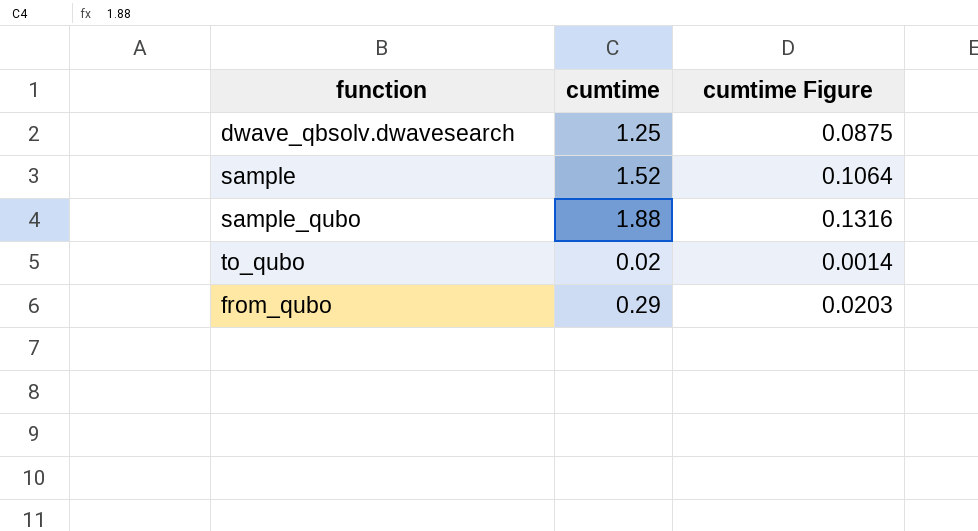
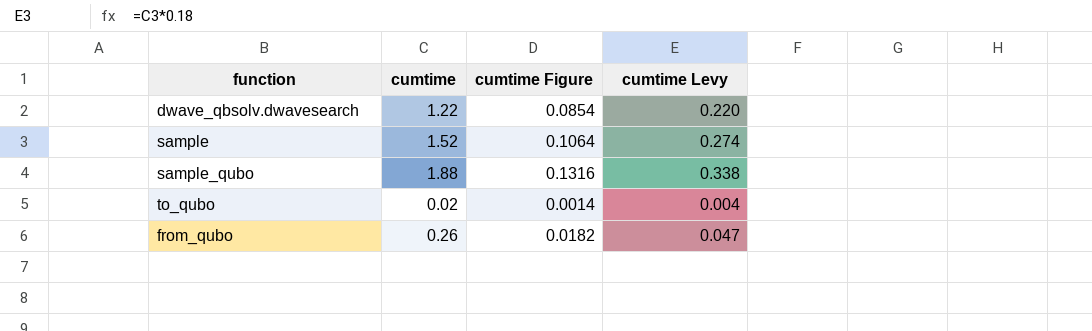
column cumtime Levy | formula: none -> [cumtime] * 0.18
dwave_qbsolv.dwavesearch | cumtime: 1.25 -> 1.22
dwave_qbsolv.dwavesearch | cumtime Figure: 0.0875 -> 0.0854
from_qubo | cumtime: 0.29 -> 0.26
from_qubo | cumtime Figure: 0.0203 -> 0.0182

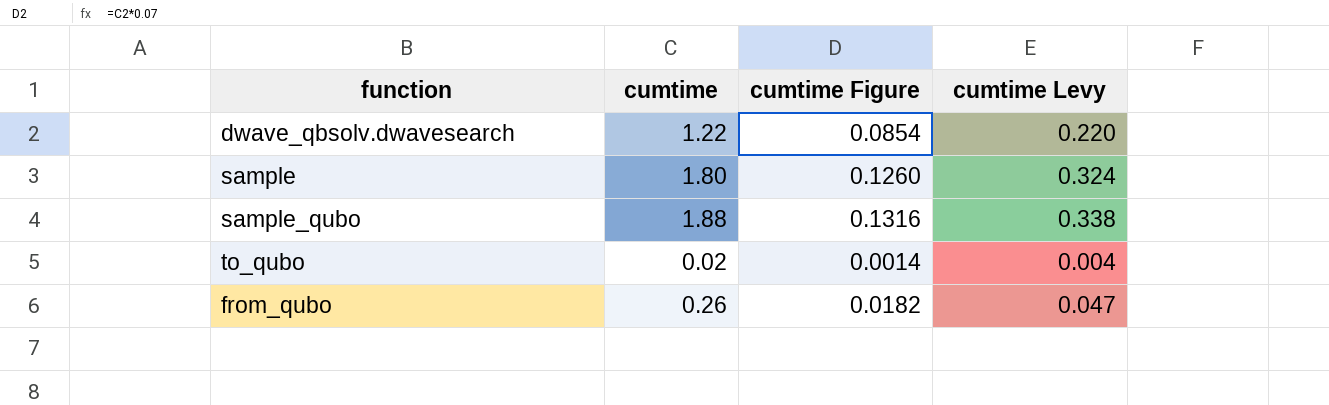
sample | cumtime: 1.52 -> 1.80
sample | cumtime Figure: 0.1064 -> 0.1260
sample | cumtime Levy: 0.274 -> 0.324

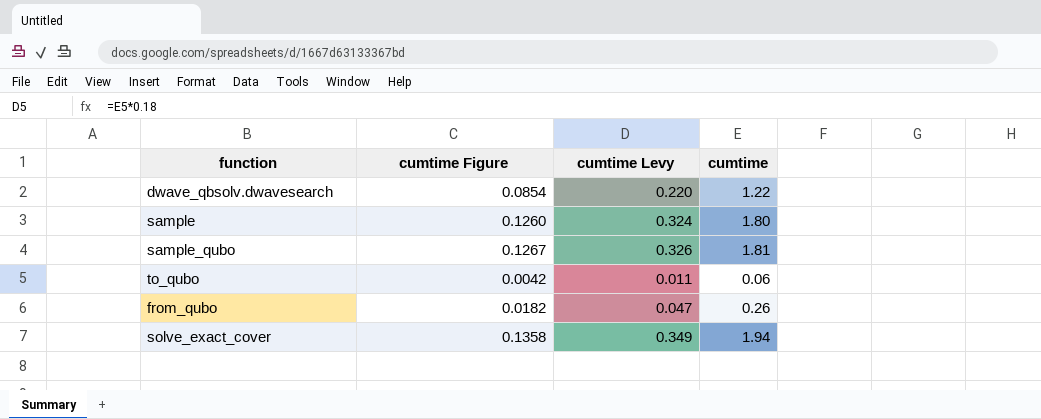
column cumtime | position: 2 -> 4
sample_qubo | cumtime Figure: 0.1316 -> 0.1267
sample_qubo | cumtime Levy: 0.338 -> 0.326
sample_qubo | cumtime: 1.88 -> 1.81
to_qubo | cumtime Figure: 0.0014 -> 0.0042
to_qubo | cumtime Levy: 0.004 -> 0.011
to_qubo | cumtime: 0.02 -> 0.06
row solve_exact_cover: none -> 0.1358 | 0.349 | 1.94

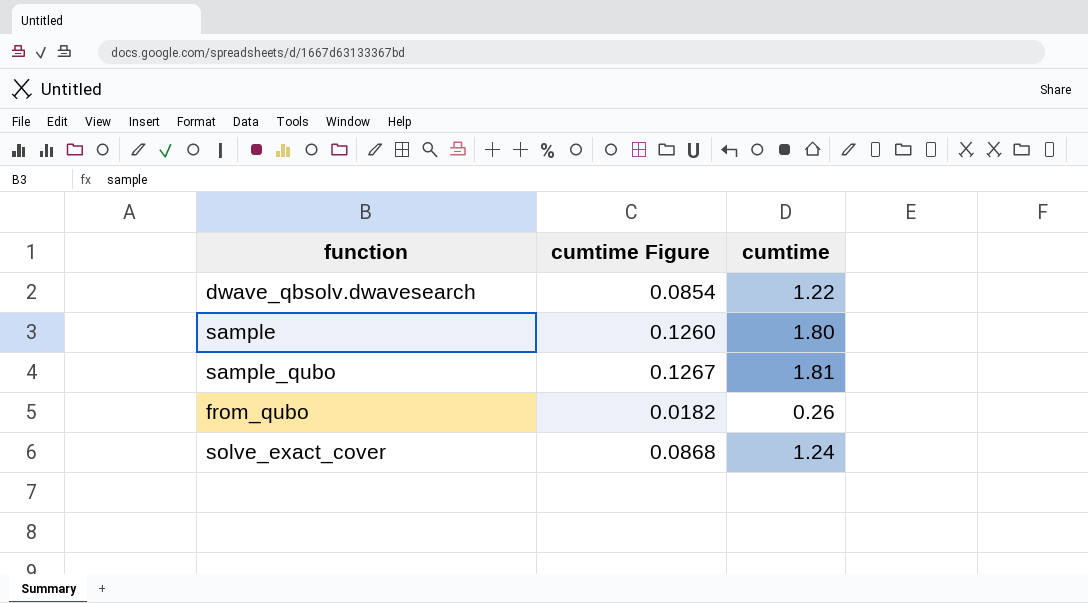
column cumtime Levy | formula: [cumtime] * 0.18 -> none
row to_qubo: 0.0042 | 0.011 | 0.06 -> none
solve_exact_cover | cumtime Figure: 0.1358 -> 0.0868
solve_exact_cover | cumtime: 1.94 -> 1.24

